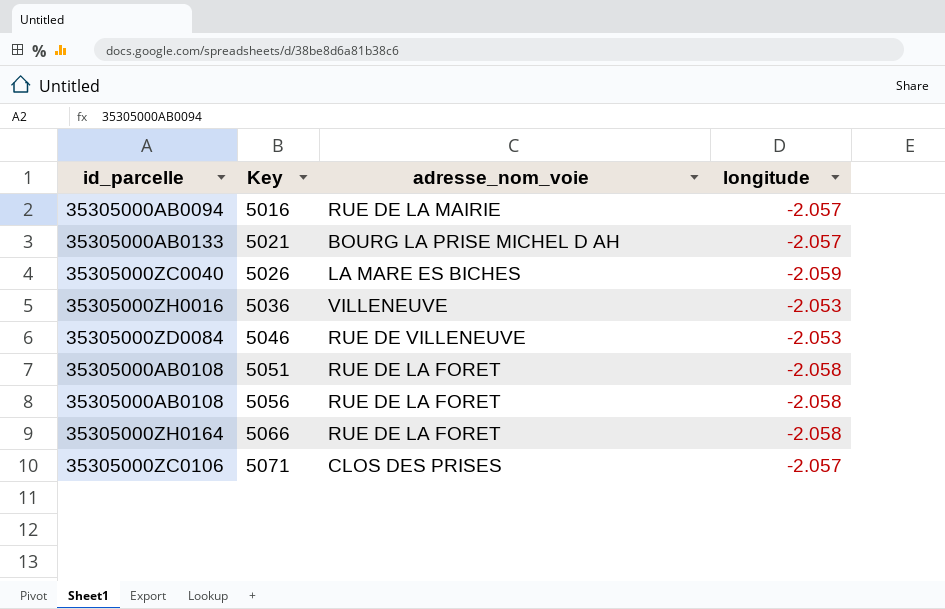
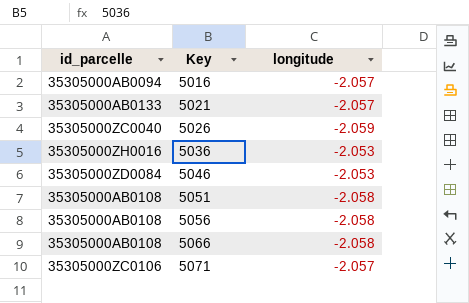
column adresse_nom_voie | position: 3 -> none
5066 | id_parcelle: 35305000ZH0164 -> 35305000AB0108

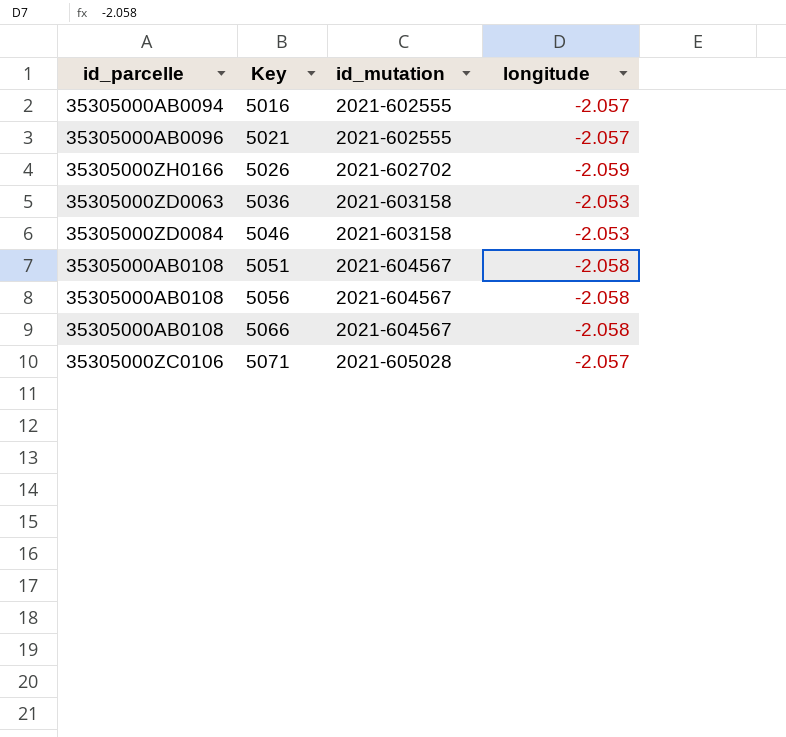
column id_mutation | position: none -> 3
5021 | id_parcelle: 35305000AB0133 -> 35305000AB0096
5026 | id_parcelle: 35305000ZC0040 -> 35305000ZH0166
5036 | id_parcelle: 35305000ZH0016 -> 35305000ZD0063

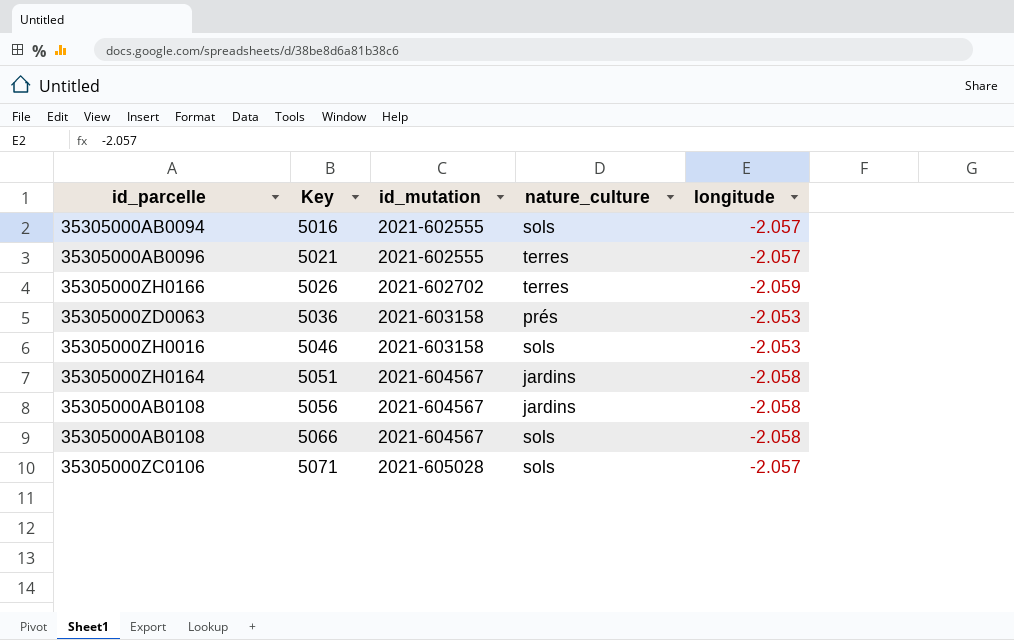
column nature_culture | position: none -> 4
5046 | id_parcelle: 35305000ZD0084 -> 35305000ZH0016
5051 | id_parcelle: 35305000AB0108 -> 35305000ZH0164

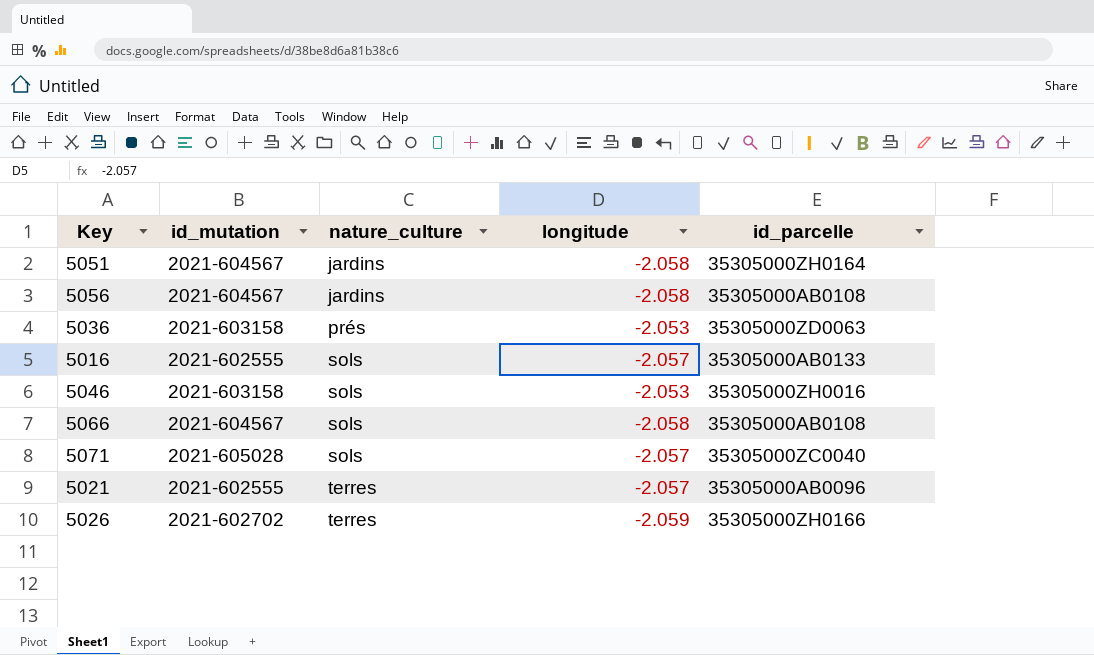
row order: Key ascending -> nature_culture ascending
column id_parcelle | position: 1 -> 5
5016 | id_parcelle: 35305000AB0094 -> 35305000AB0133
5071 | id_parcelle: 35305000ZC0106 -> 35305000ZC0040

